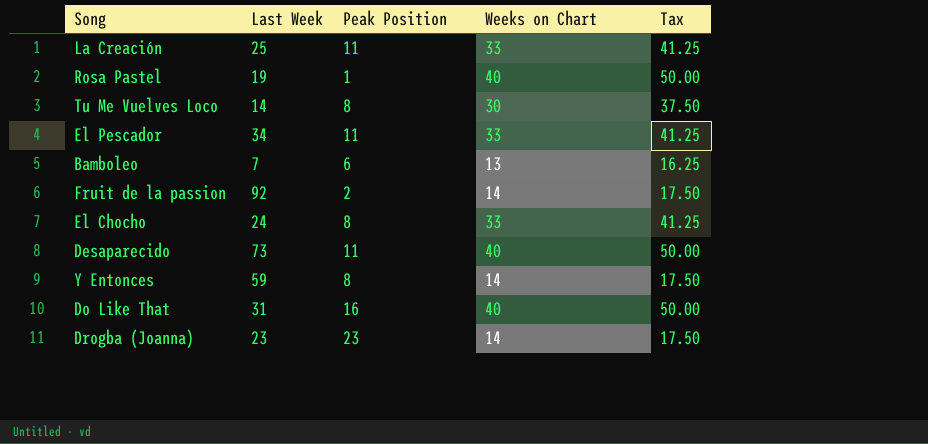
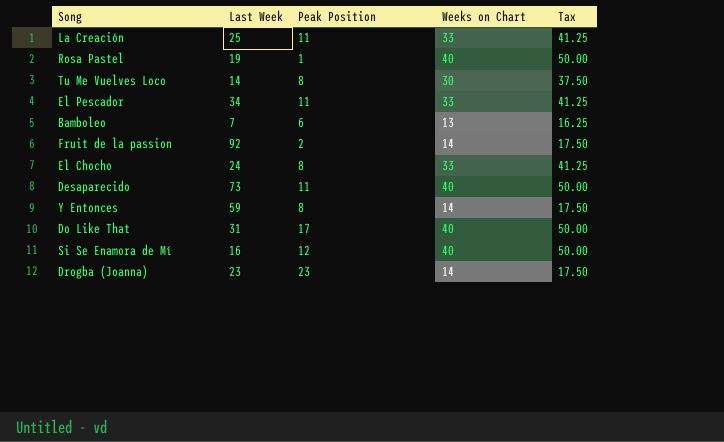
Do Like That | Peak Position: 16 -> 17
row Si Se Enamora de Mí: none -> 16 | 12 | 40 | 50.00

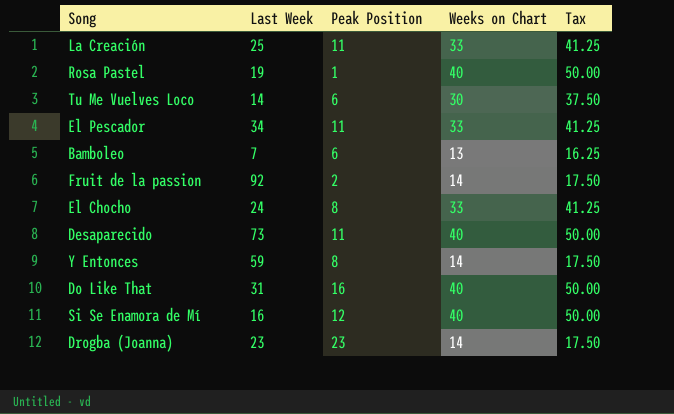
Tu Me Vuelves Loco | Peak Position: 8 -> 6
Do Like That | Peak Position: 17 -> 16

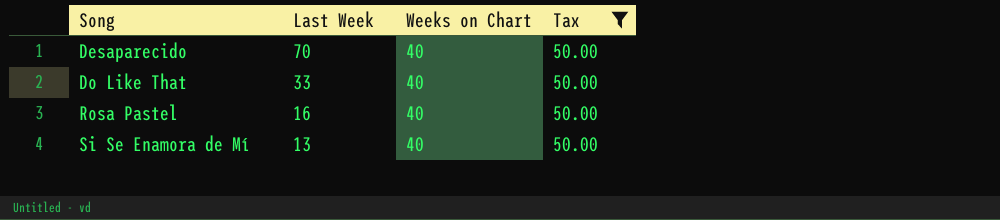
filter: none -> Tax = 50.00
row order: none -> Song ascending
column Peak Position | position: 3 -> none
Desaparecido | Last Week: 73 -> 70
Do Like That | Last Week: 31 -> 33
Rosa Pastel | Last Week: 19 -> 16
Si Se Enamora de Mí | Last Week: 16 -> 13

